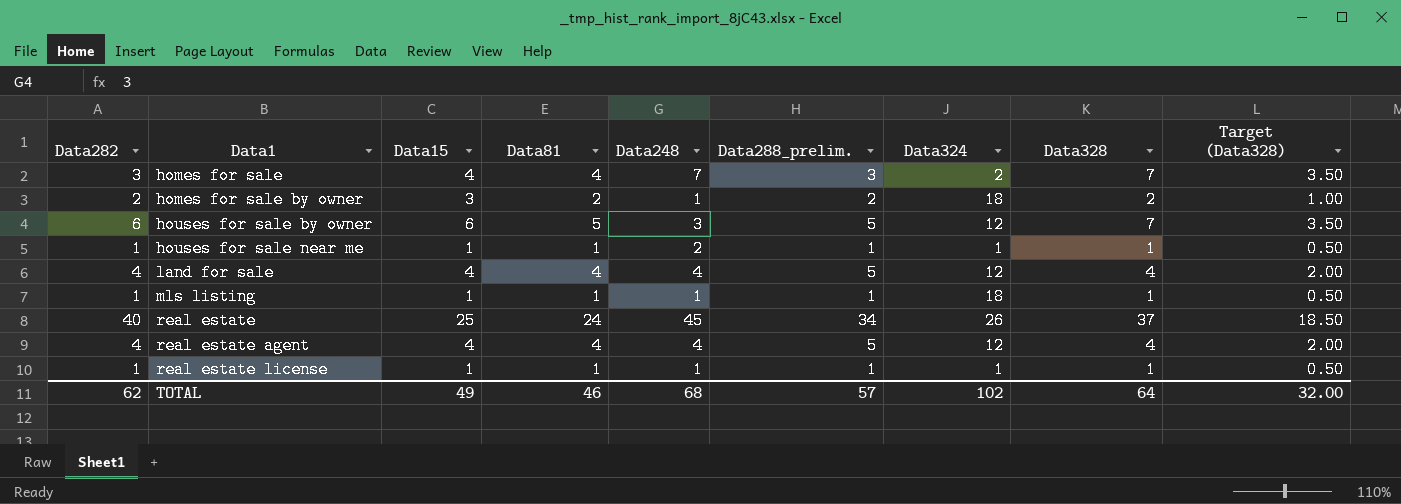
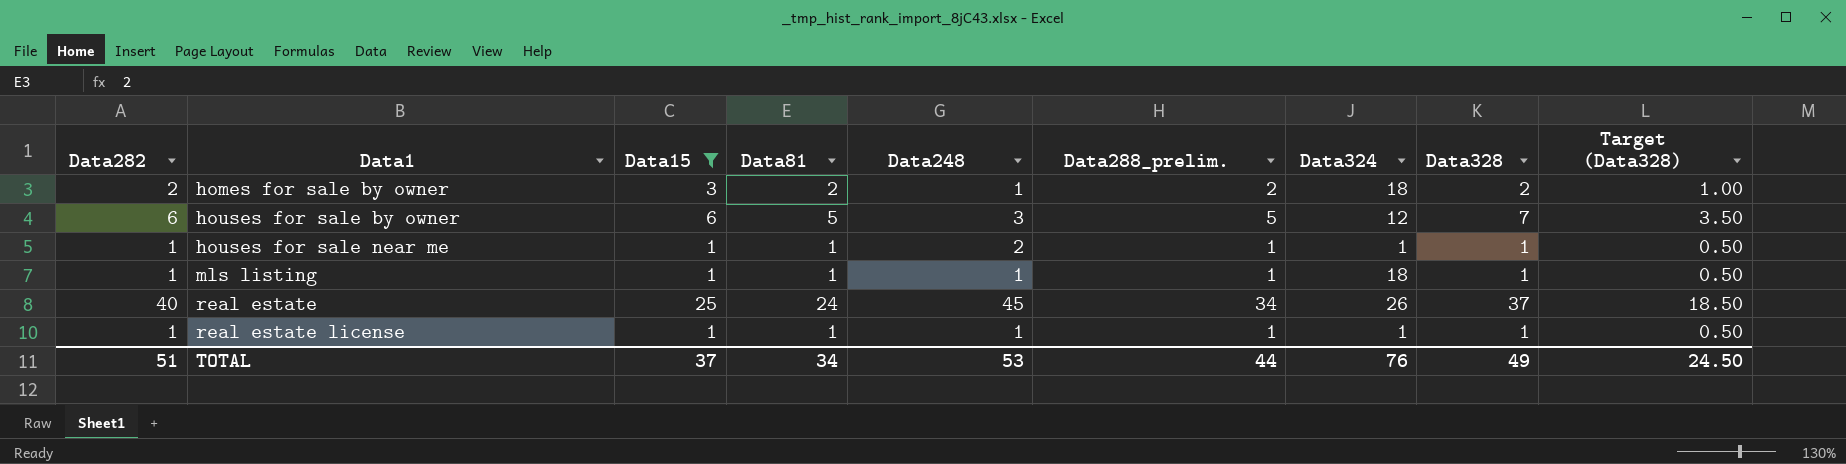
filter: none -> Data15 != 4
TOTAL | Data282: 62 -> 51
TOTAL | Data15: 49 -> 37
TOTAL | Data81: 46 -> 34
TOTAL | Data248: 68 -> 53
TOTAL | Data288_prelim.: 57 -> 44
TOTAL | Data324: 102 -> 76
TOTAL | Data328: 64 -> 49
TOTAL | Target (Data328): 32.00 -> 24.50

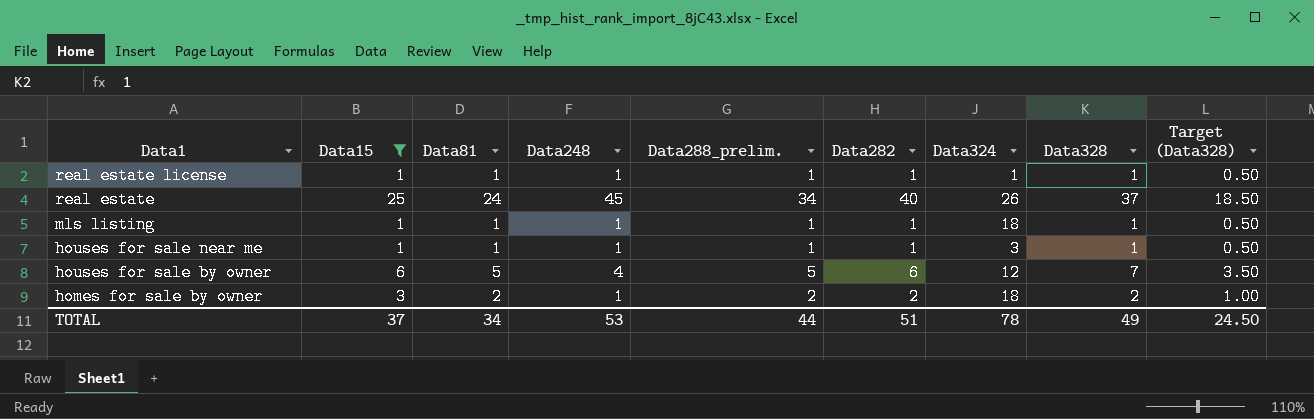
row order: Data1 ascending -> Data1 descending
column Data282 | position: 1 -> 6
houses for sale near me | Data248: 2 -> 1
houses for sale near me | Data324: 1 -> 3
houses for sale by owner | Data248: 3 -> 4
TOTAL | Data324: 76 -> 78

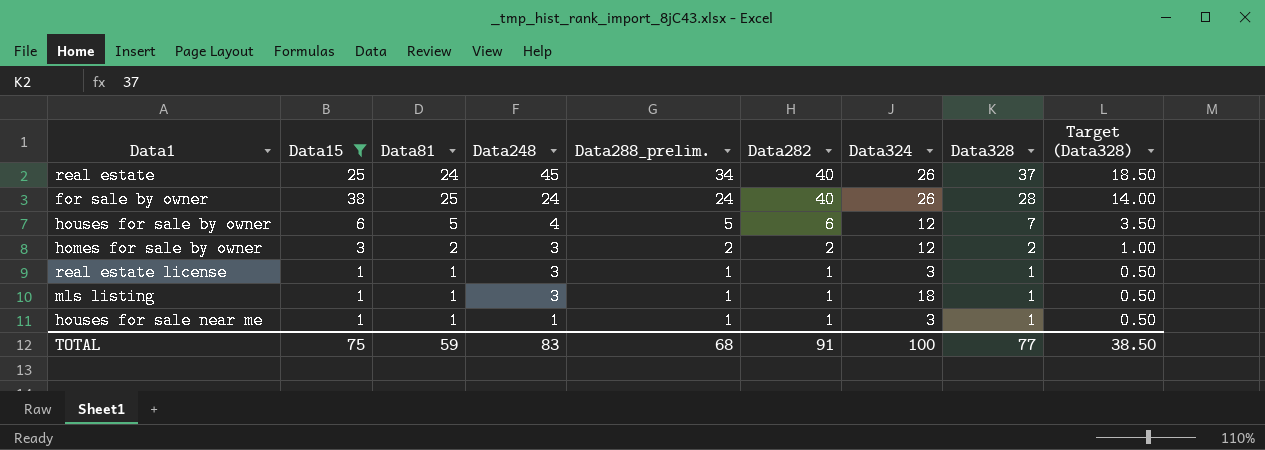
row order: Data1 descending -> Data248 descending
row for sale by owner: none -> 38 | 25 | 24 | 24 | 40 | 26 | 28 | 14.00
homes for sale by owner | Data248: 1 -> 3
homes for sale by owner | Data324: 18 -> 12
real estate license | Data248: 1 -> 3
real estate license | Data324: 1 -> 3
mls listing | Data248: 1 -> 3
TOTAL | Data15: 37 -> 75
TOTAL | Data81: 34 -> 59
TOTAL | Data248: 53 -> 83
TOTAL | Data288_prelim.: 44 -> 68
TOTAL | Data282: 51 -> 91
TOTAL | Data324: 78 -> 100
TOTAL | Data328: 49 -> 77
TOTAL | Target (Data328): 24.50 -> 38.50

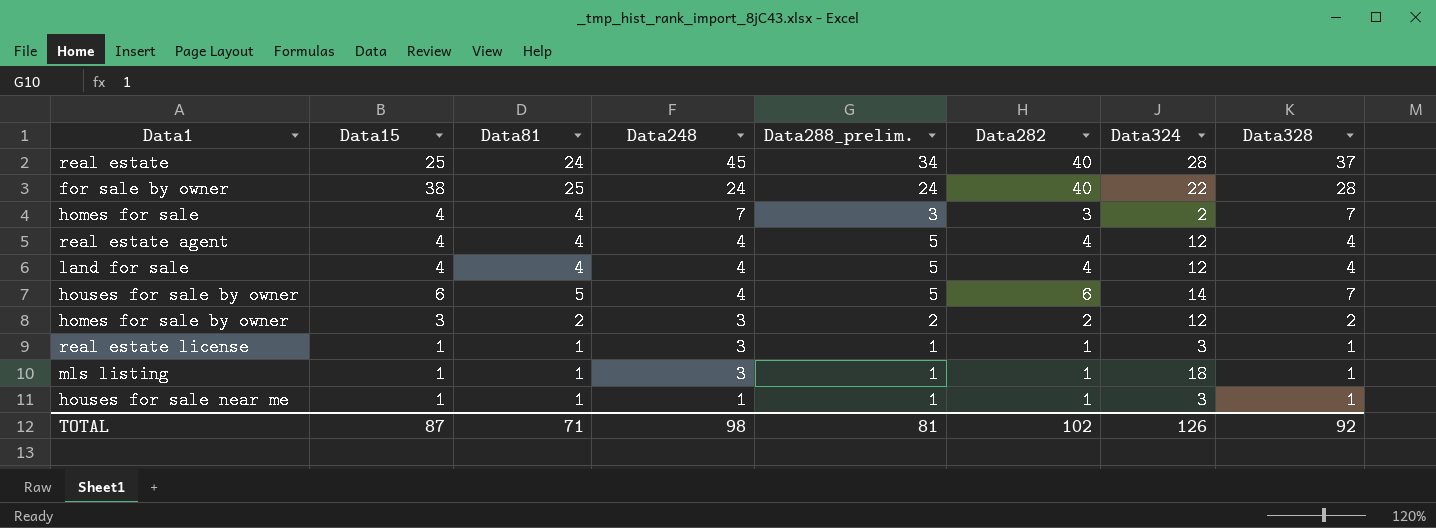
filter: Data15 != 4 -> none
column Target (Data328) | formula: [Data328] * 0.5 -> none
real estate | Data324: 26 -> 28
for sale by owner | Data324: 26 -> 22
houses for sale by owner | Data324: 12 -> 14
TOTAL | Data15: 75 -> 87
TOTAL | Data81: 59 -> 71
TOTAL | Data248: 83 -> 98
TOTAL | Data288_prelim.: 68 -> 81
TOTAL | Data282: 91 -> 102
TOTAL | Data324: 100 -> 126
TOTAL | Data328: 77 -> 92

